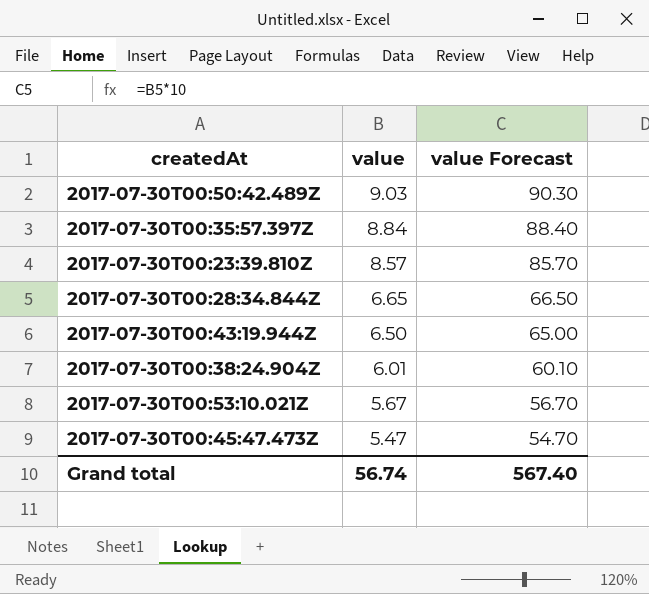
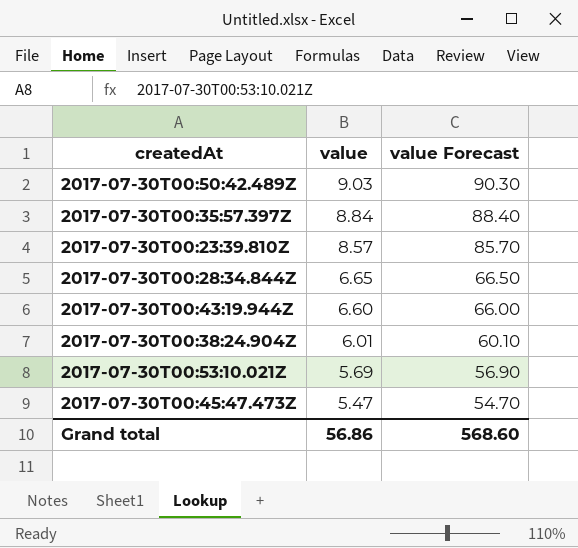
2017-07-30T00:43:19.944Z | value: 6.50 -> 6.60
2017-07-30T00:43:19.944Z | value Forecast: 65.00 -> 66.00
2017-07-30T00:53:10.021Z | value: 5.67 -> 5.69
2017-07-30T00:53:10.021Z | value Forecast: 56.70 -> 56.90
Grand total | value: 56.74 -> 56.86
Grand total | value Forecast: 567.40 -> 568.60

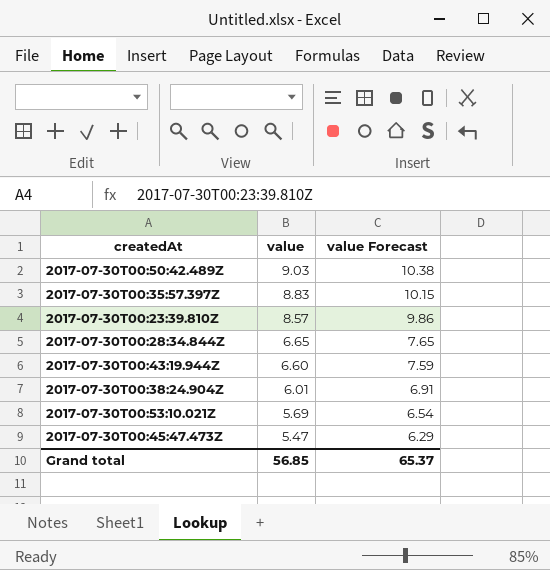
column value Forecast | formula: [value] * 10 -> [value] * 1.15
2017-07-30T00:35:57.397Z | value: 8.84 -> 8.83
Grand total | value: 56.86 -> 56.85
Grand total | value Forecast: 568.60 -> 65.37

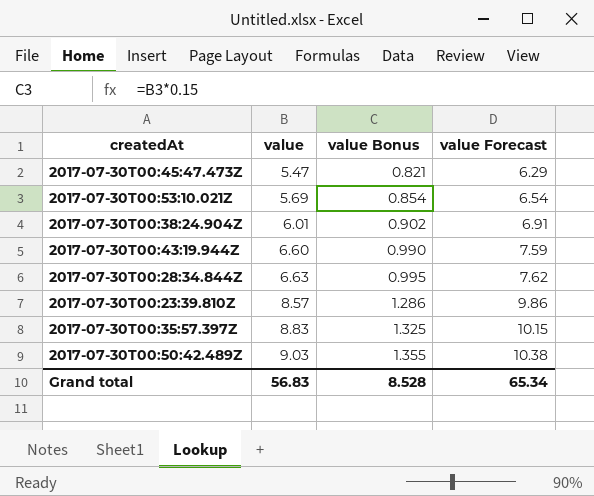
row order: value descending -> value ascending
column value Bonus | formula: none -> [value] * 0.15
2017-07-30T00:28:34.844Z | value: 6.65 -> 6.63
2017-07-30T00:28:34.844Z | value Forecast: 7.65 -> 7.62
Grand total | value: 56.85 -> 56.83
Grand total | value Forecast: 65.37 -> 65.34

